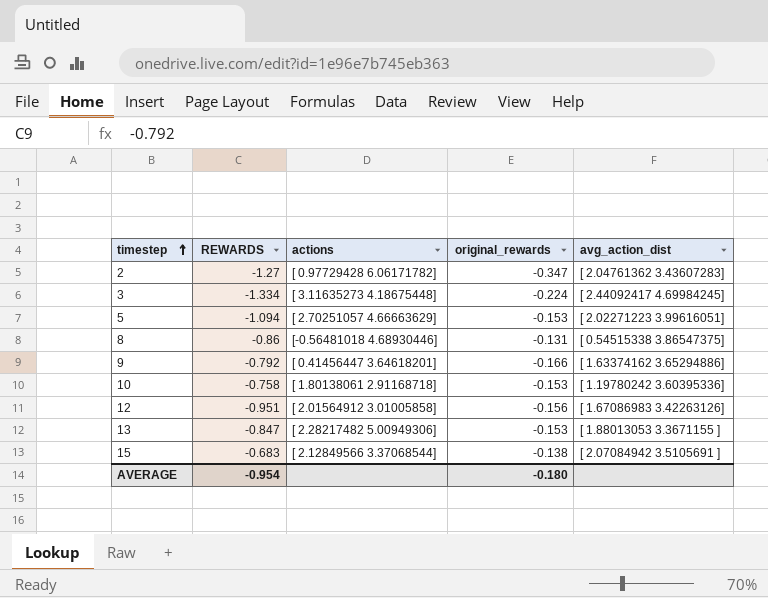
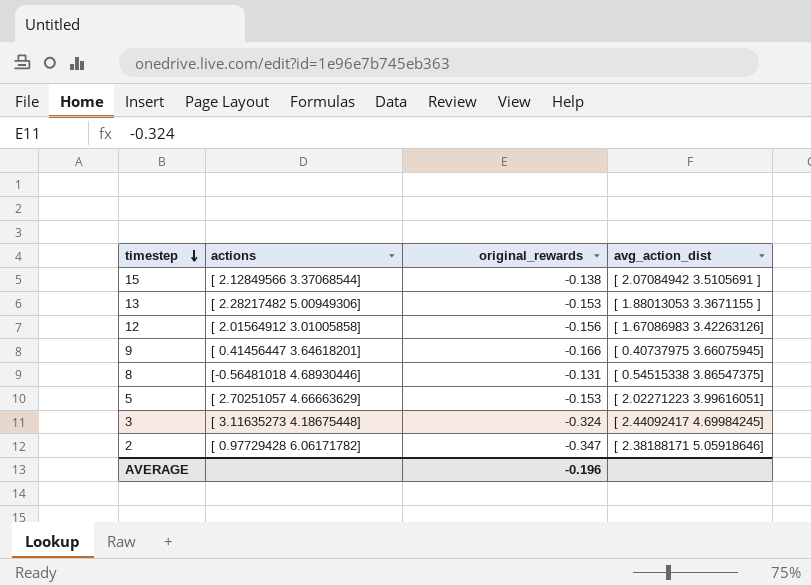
row order: timestep ascending -> timestep descending
column REWARDS | position: 2 -> none
row 10: -0.758 | [ 1.80138061 2.91168718] | -0.153 | [ 1.19780242 3.60395336] -> none
9 | avg_action_dist: [ 1.63374162 3.65294886] -> [ 0.40737975 3.66075945]
3 | original_rewards: -0.224 -> -0.324
2 | avg_action_dist: [ 2.04761362 3.43607283] -> [ 2.38188171 5.05918646]
AVERAGE | original_rewards: -0.180 -> -0.196

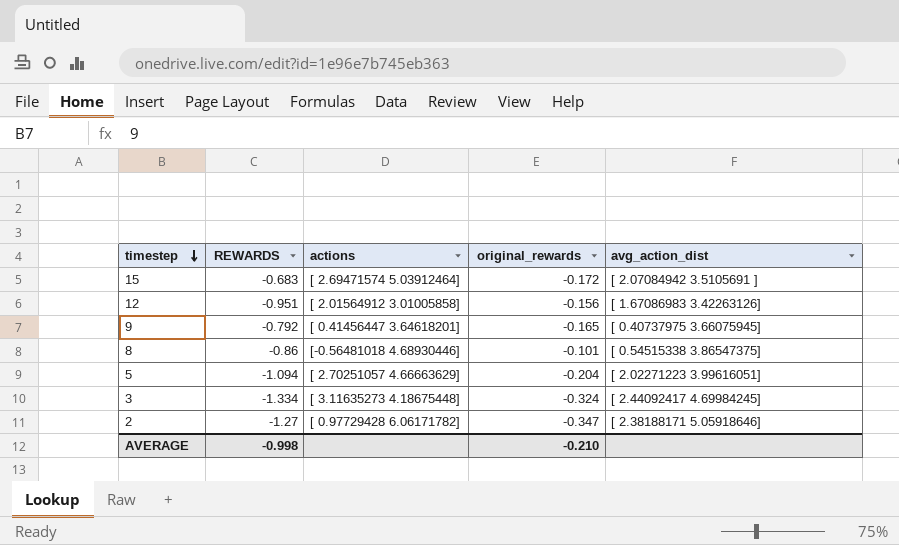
column REWARDS | position: none -> 2
row 13: [ 2.28217482 5.00949306] | -0.153 | [ 1.88013053 3.3671155 ] -> none
15 | actions: [ 2.12849566 3.37068544] -> [ 2.69471574 5.03912464]
15 | original_rewards: -0.138 -> -0.172
9 | original_rewards: -0.166 -> -0.165
8 | original_rewards: -0.131 -> -0.101
5 | original_rewards: -0.153 -> -0.204
AVERAGE | original_rewards: -0.196 -> -0.210

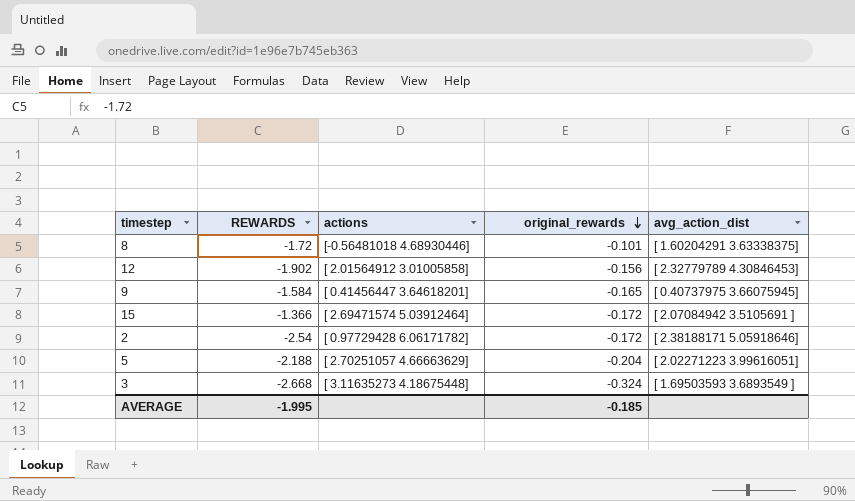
row order: timestep descending -> original_rewards descending
8 | REWARDS: -0.86 -> -1.72
8 | avg_action_dist: [ 0.54515338 3.86547375] -> [ 1.60204291 3.63338375]
12 | REWARDS: -0.951 -> -1.902
12 | avg_action_dist: [ 1.67086983 3.42263126] -> [ 2.32779789 4.30846453]
9 | REWARDS: -0.792 -> -1.584
15 | REWARDS: -0.683 -> -1.366
2 | REWARDS: -1.27 -> -2.54
2 | original_rewards: -0.347 -> -0.172
5 | REWARDS: -1.094 -> -2.188
3 | REWARDS: -1.334 -> -2.668
3 | avg_action_dist: [ 2.44092417 4.69984245] -> [ 1.69503593 3.6893549 ]
AVERAGE | REWARDS: -0.998 -> -1.995
AVERAGE | original_rewards: -0.210 -> -0.185

